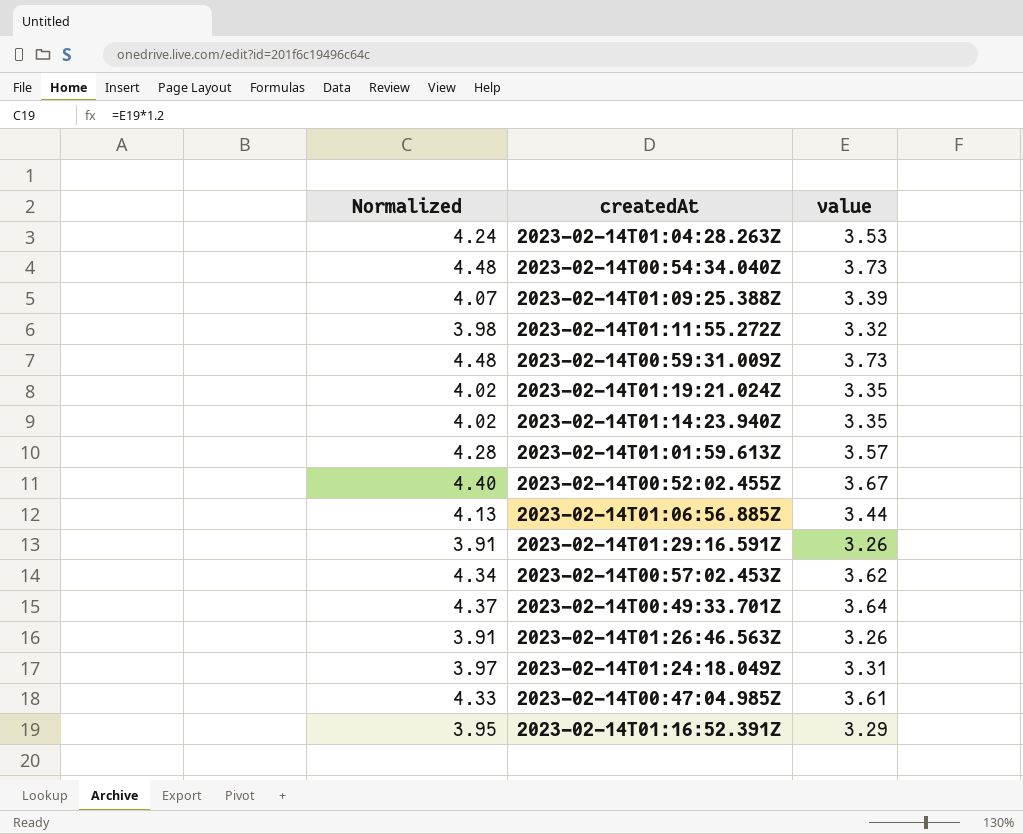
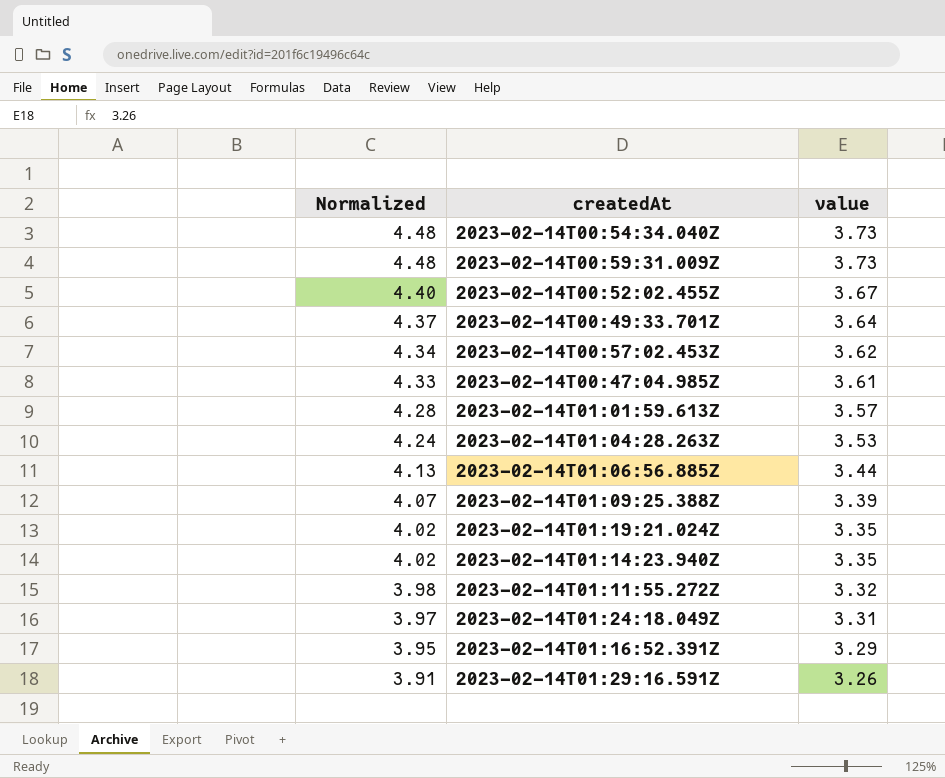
row order: none -> Normalized descending
row 2023-02-14T01:26:46.563Z: 3.91 | 3.26 -> none

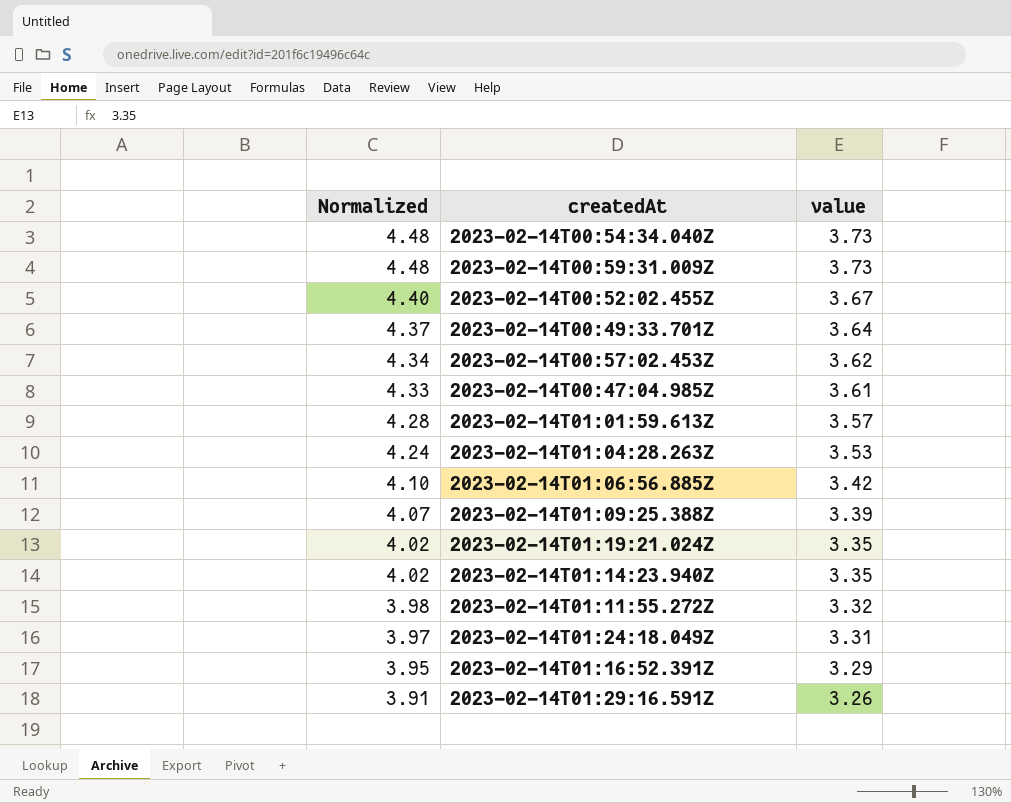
2023-02-14T01:06:56.885Z | Normalized: 4.13 -> 4.10
2023-02-14T01:06:56.885Z | value: 3.44 -> 3.42

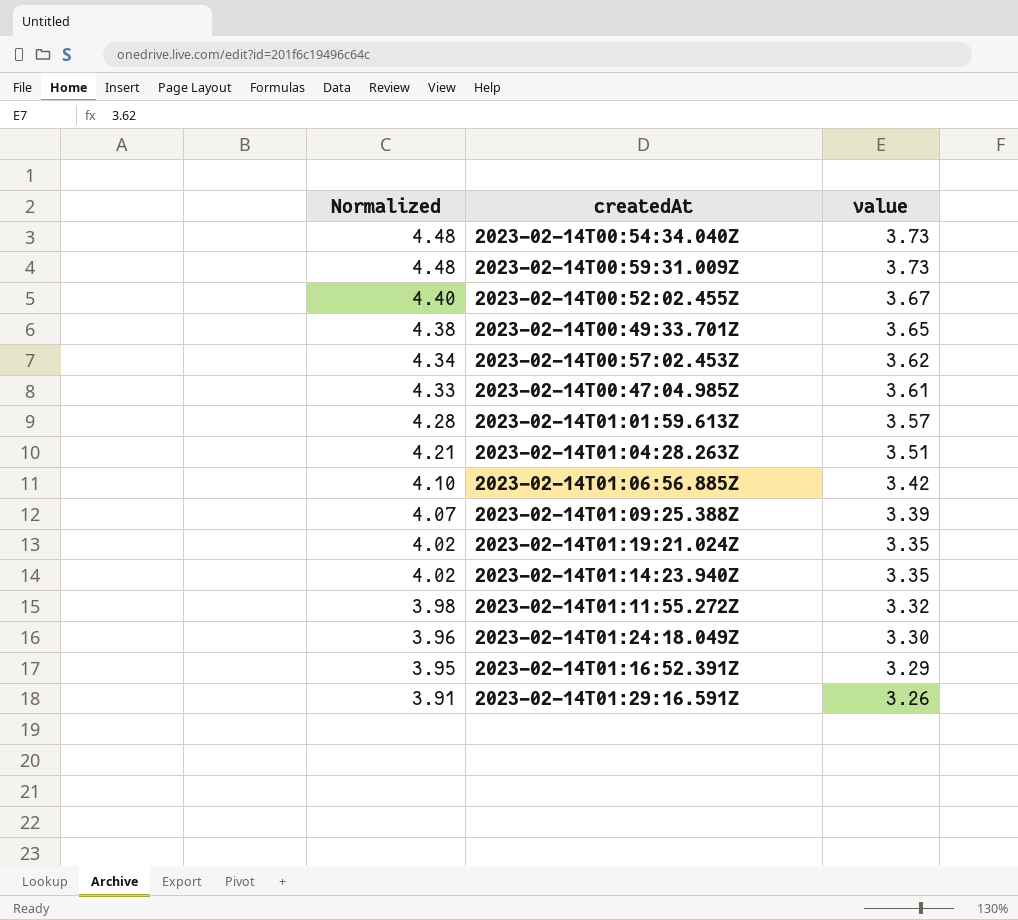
2023-02-14T00:49:33.701Z | Normalized: 4.37 -> 4.38
2023-02-14T00:49:33.701Z | value: 3.64 -> 3.65
2023-02-14T01:04:28.263Z | Normalized: 4.24 -> 4.21
2023-02-14T01:04:28.263Z | value: 3.53 -> 3.51
2023-02-14T01:24:18.049Z | Normalized: 3.97 -> 3.96
2023-02-14T01:24:18.049Z | value: 3.31 -> 3.30

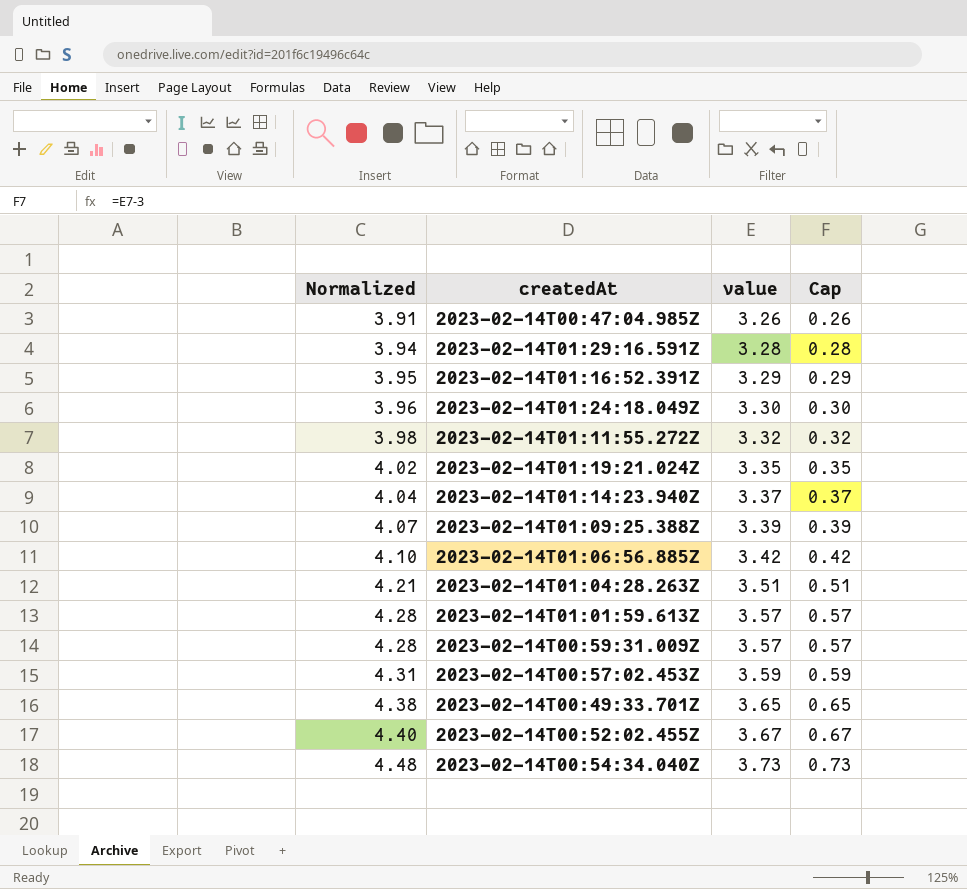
row order: Normalized descending -> Normalized ascending
column Cap | formula: none -> [value] - 3
2023-02-14T00:47:04.985Z | Normalized: 4.33 -> 3.91
2023-02-14T00:47:04.985Z | value: 3.61 -> 3.26
2023-02-14T01:29:16.591Z | Normalized: 3.91 -> 3.94
2023-02-14T01:29:16.591Z | value: 3.26 -> 3.28
2023-02-14T01:14:23.940Z | Normalized: 4.02 -> 4.04
2023-02-14T01:14:23.940Z | value: 3.35 -> 3.37
2023-02-14T00:59:31.009Z | Normalized: 4.48 -> 4.28
2023-02-14T00:59:31.009Z | value: 3.73 -> 3.57
2023-02-14T00:57:02.453Z | Normalized: 4.34 -> 4.31
2023-02-14T00:57:02.453Z | value: 3.62 -> 3.59

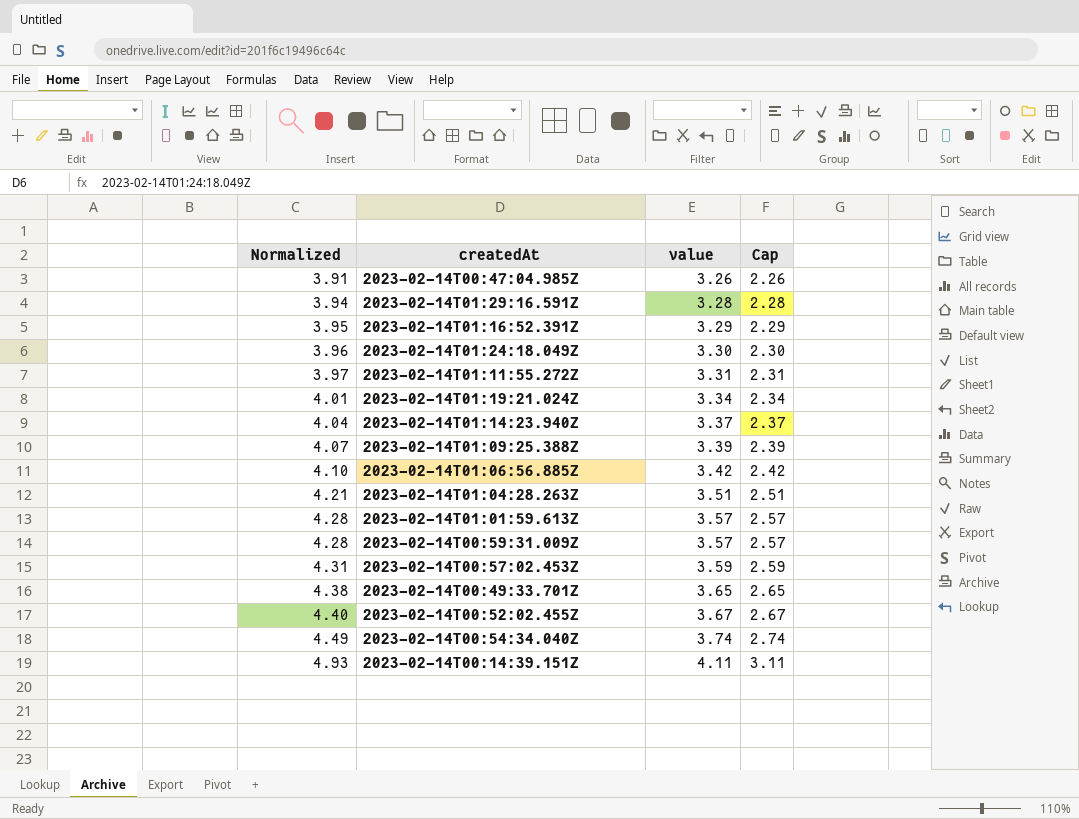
column Cap | formula: [value] - 3 -> [value] - 1
2023-02-14T01:11:55.272Z | Normalized: 3.98 -> 3.97
2023-02-14T01:11:55.272Z | value: 3.32 -> 3.31
2023-02-14T01:19:21.024Z | Normalized: 4.02 -> 4.01
2023-02-14T01:19:21.024Z | value: 3.35 -> 3.34
2023-02-14T00:54:34.040Z | Normalized: 4.48 -> 4.49
2023-02-14T00:54:34.040Z | value: 3.73 -> 3.74
row 2023-02-14T00:14:39.151Z: none -> 4.93 | 4.11 | 3.11

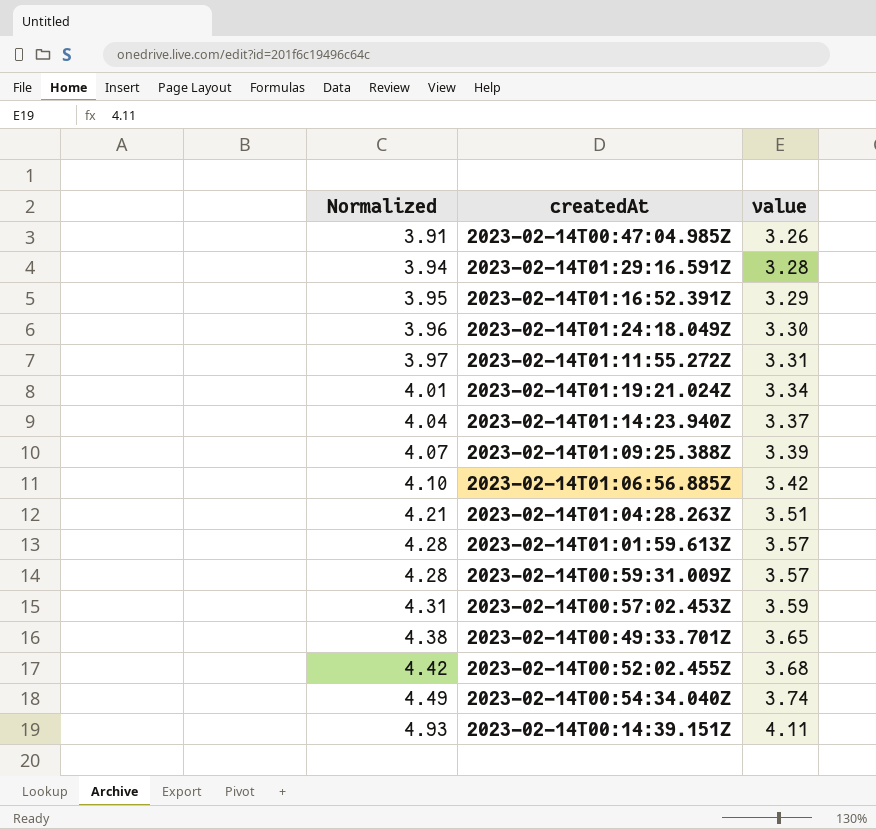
column Cap | formula: [value] - 1 -> none
2023-02-14T00:52:02.455Z | Normalized: 4.40 -> 4.42
2023-02-14T00:52:02.455Z | value: 3.67 -> 3.68

